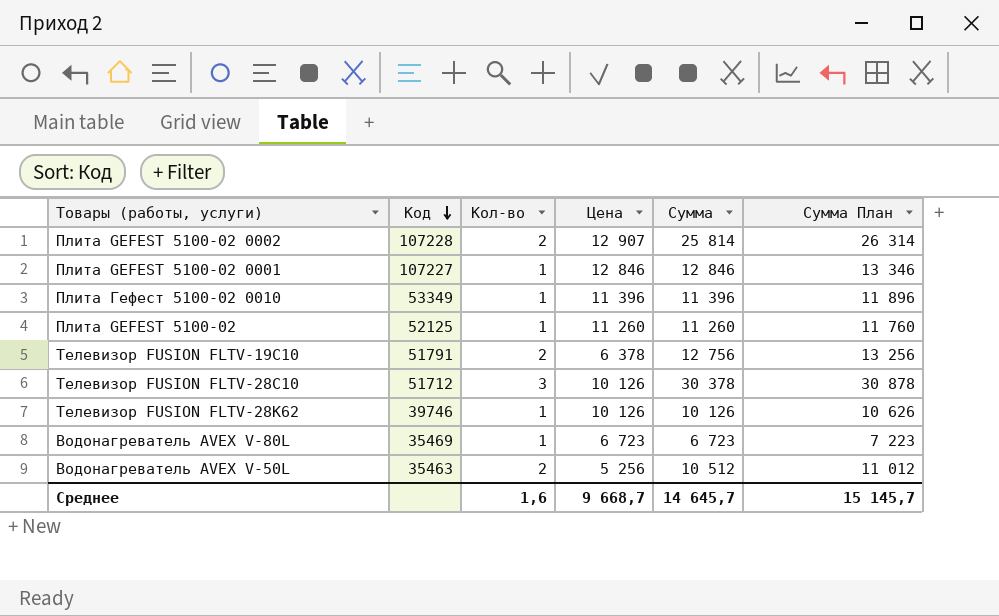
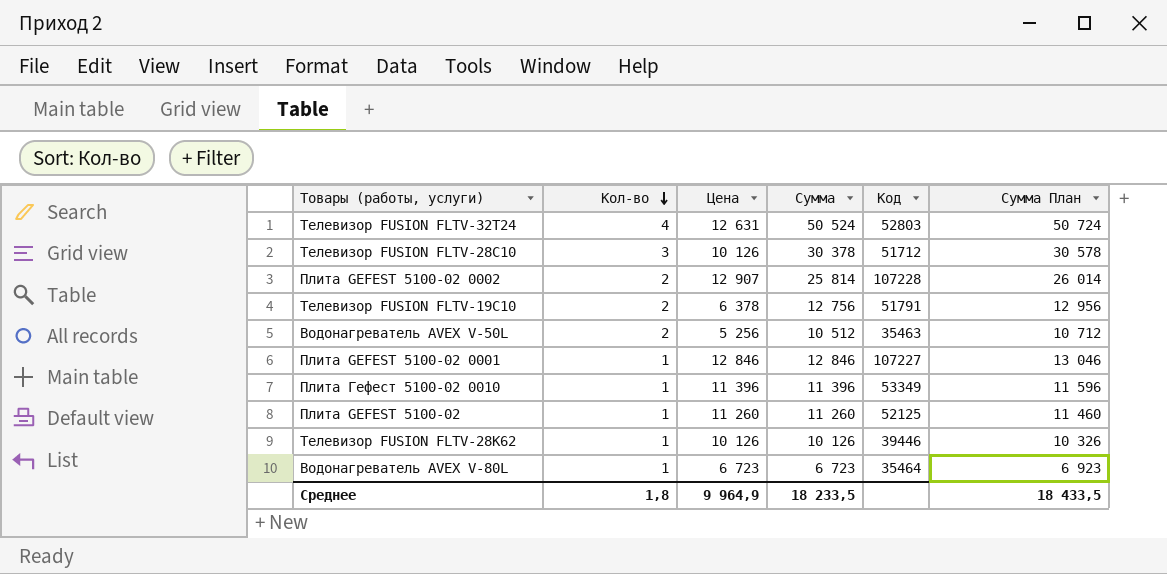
row order: Код descending -> Кол-во descending
column Код | position: 2 -> 5
column Сумма План | formula: [Сумма] + 500 -> [Сумма] + 200
row Телевизор FUSION FLTV-32T24: none -> 4 | 12 631 | 50 524 | 52803 | 50 724
Телевизор FUSION FLTV-28K62 | Код: 39746 -> 39446
Водонагреватель AVEX V-80L | Код: 35469 -> 35464
Среднее | Кол-во: 1,6 -> 1,8
Среднее | Цена: 9 668,7 -> 9 964,9
Среднее | Сумма: 14 645,7 -> 18 233,5
Среднее | Сумма План: 15 145,7 -> 18 433,5

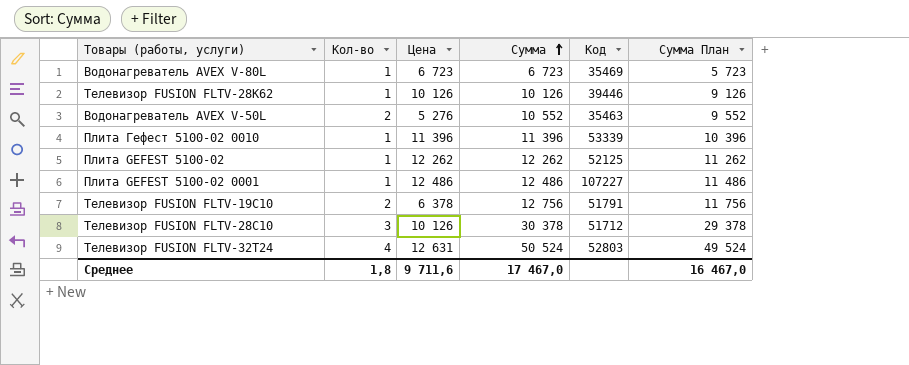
row order: Кол-во descending -> Сумма ascending
column Сумма План | formula: [Сумма] + 200 -> [Сумма] - 1000
row Плита GEFEST 5100-02 0002: 2 | 12 907 | 25 814 | 107228 | 26 014 -> none
Водонагреватель AVEX V-80L | Код: 35464 -> 35469
Водонагреватель AVEX V-50L | Цена: 5 256 -> 5 276
Водонагреватель AVEX V-50L | Сумма: 10 512 -> 10 552
Плита Гефест 5100-02 0010 | Код: 53349 -> 53339
Плита GEFEST 5100-02 | Цена: 11 260 -> 12 262
Плита GEFEST 5100-02 | Сумма: 11 260 -> 12 262
Плита GEFEST 5100-02 0001 | Цена: 12 846 -> 12 486
Плита GEFEST 5100-02 0001 | Сумма: 12 846 -> 12 486
Среднее | Цена: 9 964,9 -> 9 711,6
Среднее | Сумма: 18 233,5 -> 17 467,0
Среднее | Сумма План: 18 433,5 -> 16 467,0

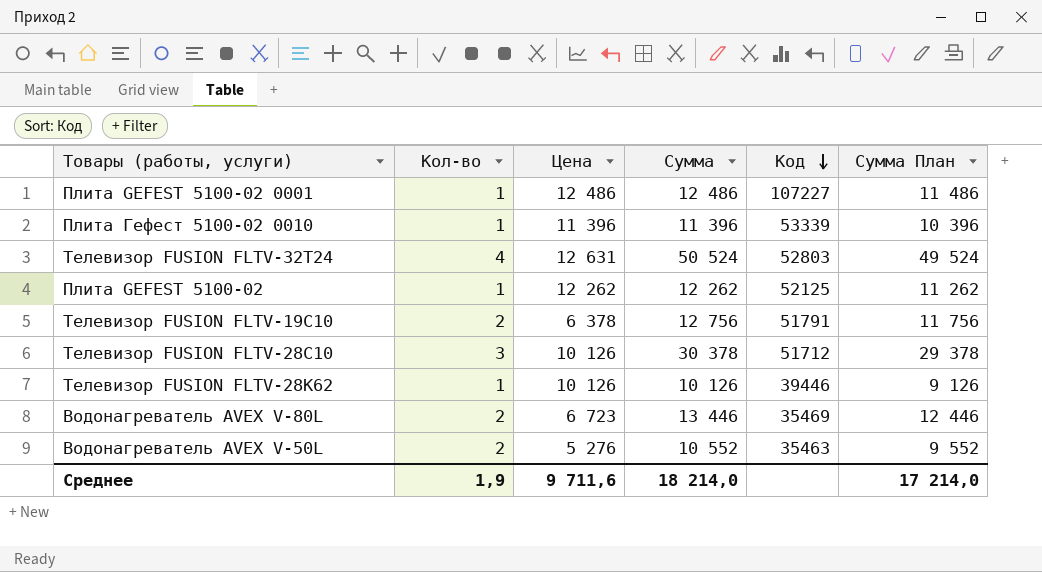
row order: Сумма ascending -> Код descending
Водонагреватель AVEX V-80L | Кол-во: 1 -> 2
Водонагреватель AVEX V-80L | Сумма: 6 723 -> 13 446
Водонагреватель AVEX V-80L | Сумма План: 5 723 -> 12 446
Среднее | Кол-во: 1,8 -> 1,9
Среднее | Сумма: 17 467,0 -> 18 214,0
Среднее | Сумма План: 16 467,0 -> 17 214,0

